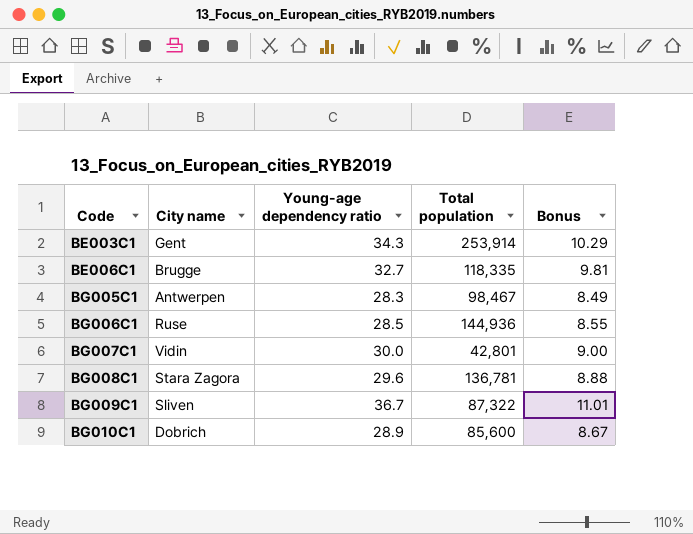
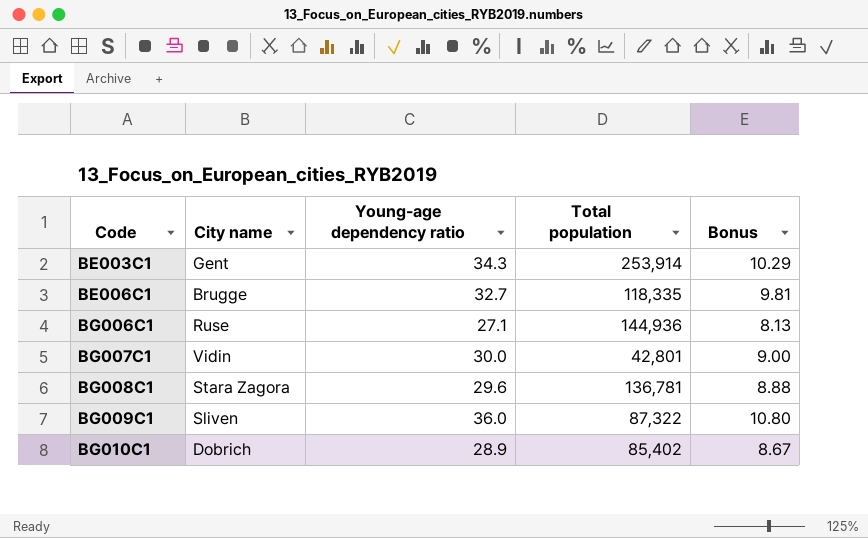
row BG005C1: Antwerpen | 28.3 | 98,467 | 8.49 -> none
BG006C1 | Young-age dependency ratio: 28.5 -> 27.1
BG006C1 | Bonus: 8.55 -> 8.13
BG009C1 | Young-age dependency ratio: 36.7 -> 36.0
BG009C1 | Bonus: 11.01 -> 10.80
BG010C1 | Total population: 85,600 -> 85,402

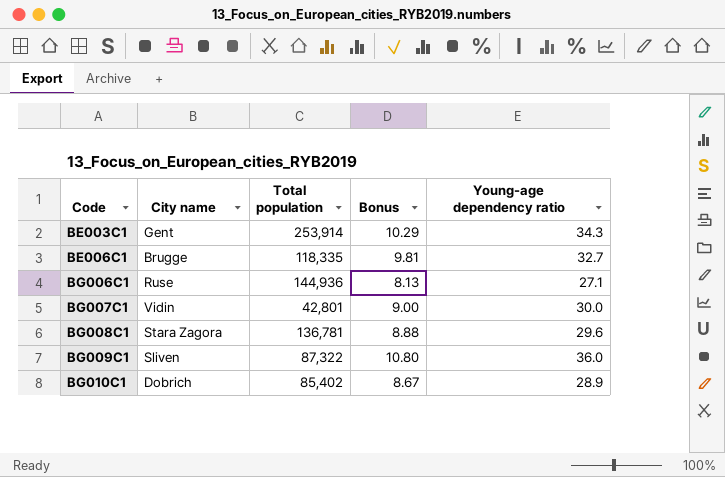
column Young-age dependency ratio | position: 3 -> 5

